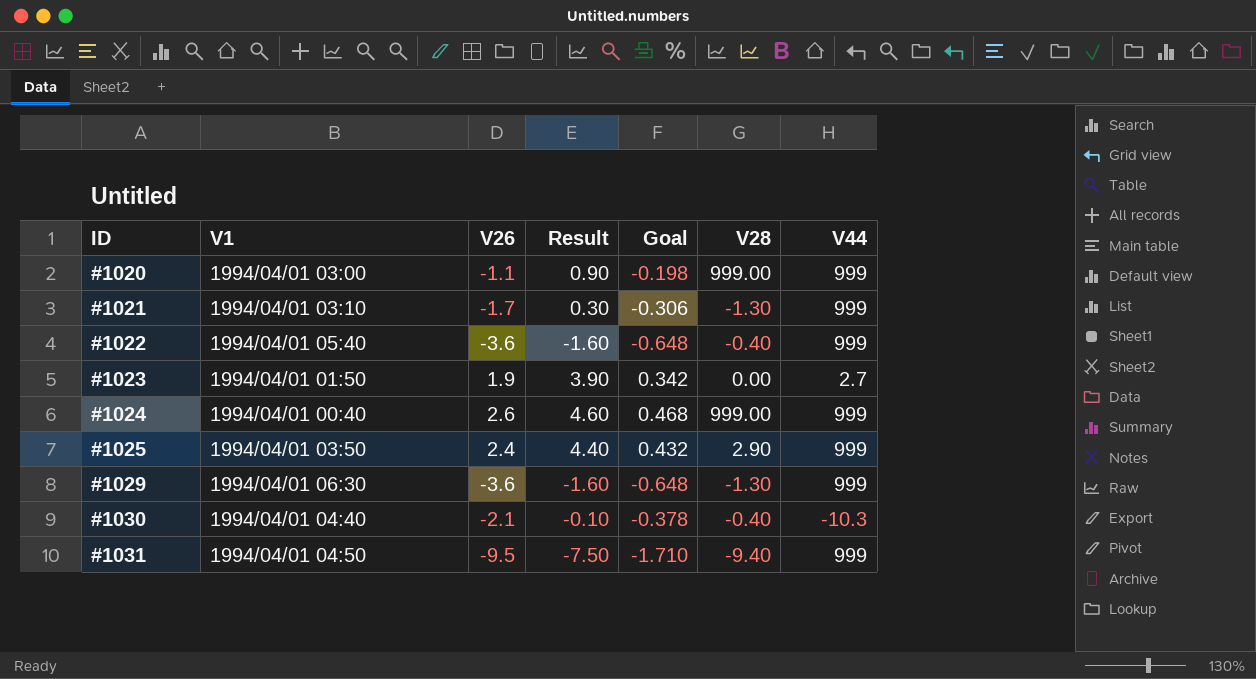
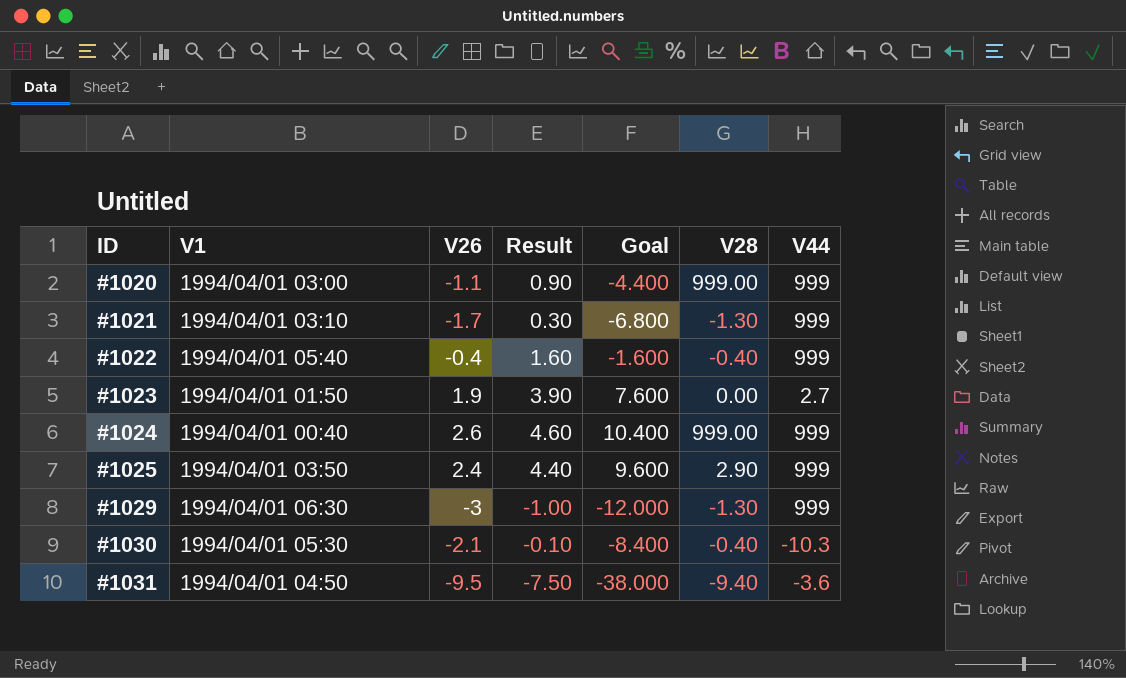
column Goal | formula: [V26] * 0.18 -> [V26] * 4
#1022 | V26: -3.6 -> -0.4
#1022 | Result: -1.60 -> 1.60
#1029 | V26: -3.6 -> -3
#1029 | Result: -1.60 -> -1.00
#1030 | V1: 1994/04/01 04:40 -> 1994/04/01 05:30
#1031 | V44: 999 -> -3.6

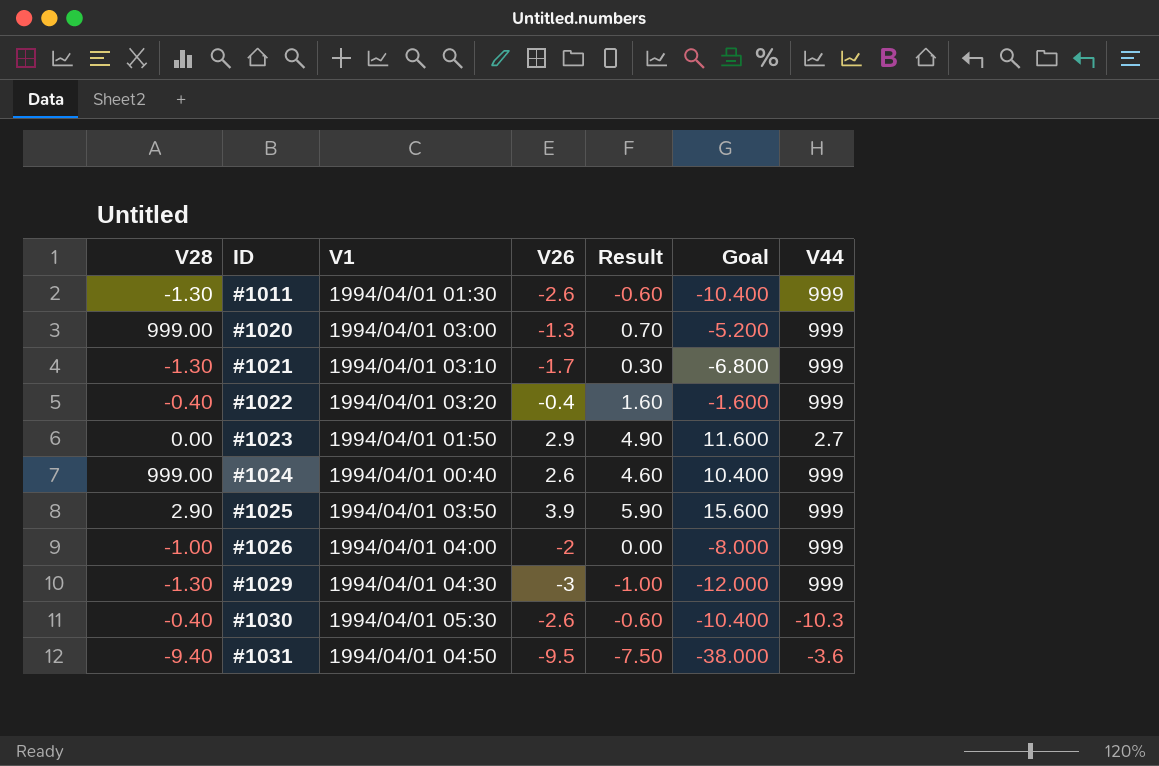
column V28 | position: 6 -> 1
row #1011: none -> -1.30 | 1994/04/01 01:30 | -2.6 | -0.60 | -10.400 | 999
#1020 | V26: -1.1 -> -1.3
#1020 | Result: 0.90 -> 0.70
#1020 | Goal: -4.400 -> -5.200
#1022 | V1: 1994/04/01 05:40 -> 1994/04/01 03:20
#1023 | V26: 1.9 -> 2.9
#1023 | Result: 3.90 -> 4.90
#1023 | Goal: 7.600 -> 11.600
#1025 | V26: 2.4 -> 3.9
#1025 | Result: 4.40 -> 5.90
#1025 | Goal: 9.600 -> 15.600
row #1026: none -> -1.00 | 1994/04/01 04:00 | -2 | 0.00 | -8.000 | 999
#1029 | V1: 1994/04/01 06:30 -> 1994/04/01 04:30
#1030 | V26: -2.1 -> -2.6
#1030 | Result: -0.10 -> -0.60
#1030 | Goal: -8.400 -> -10.400

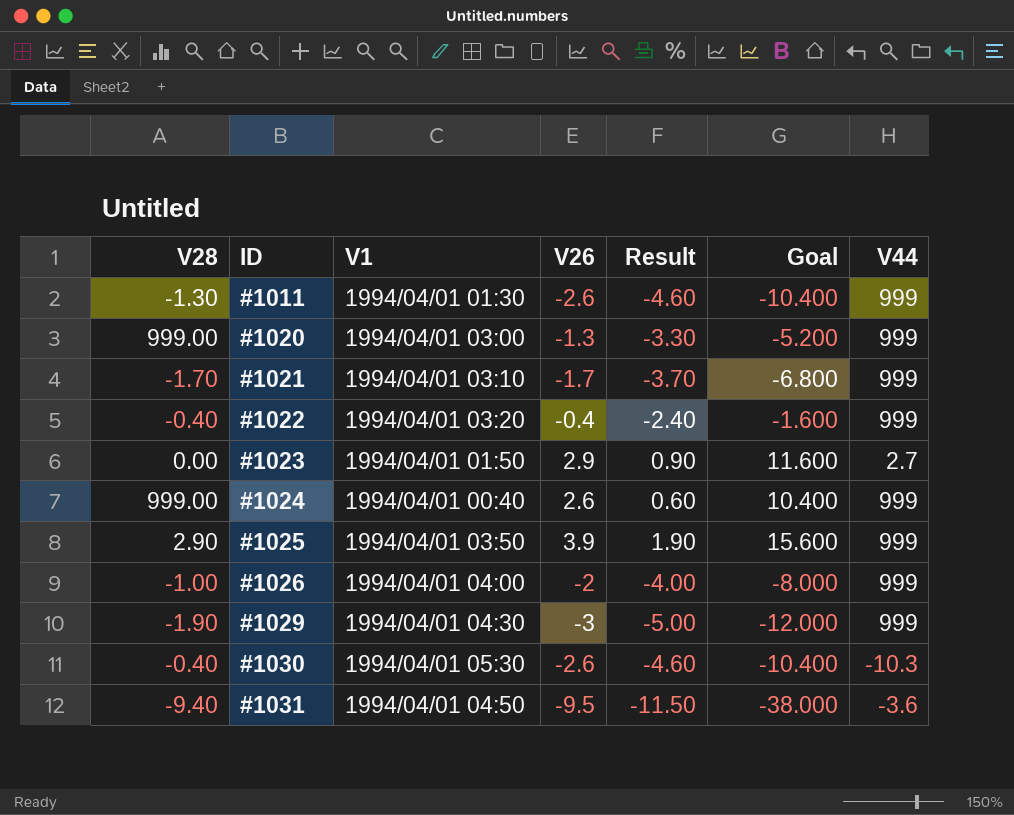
column Result | formula: [V26] + 2 -> [V26] - 2
#1021 | V28: -1.30 -> -1.70
#1029 | V28: -1.30 -> -1.90

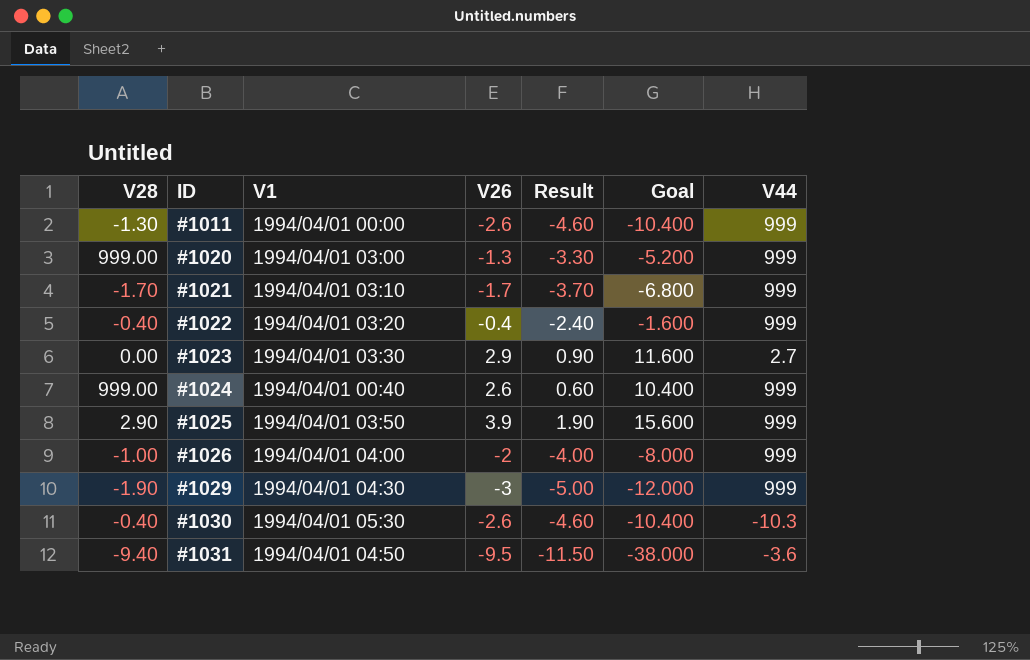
#1011 | V1: 1994/04/01 01:30 -> 1994/04/01 00:00
#1023 | V1: 1994/04/01 01:50 -> 1994/04/01 03:30

